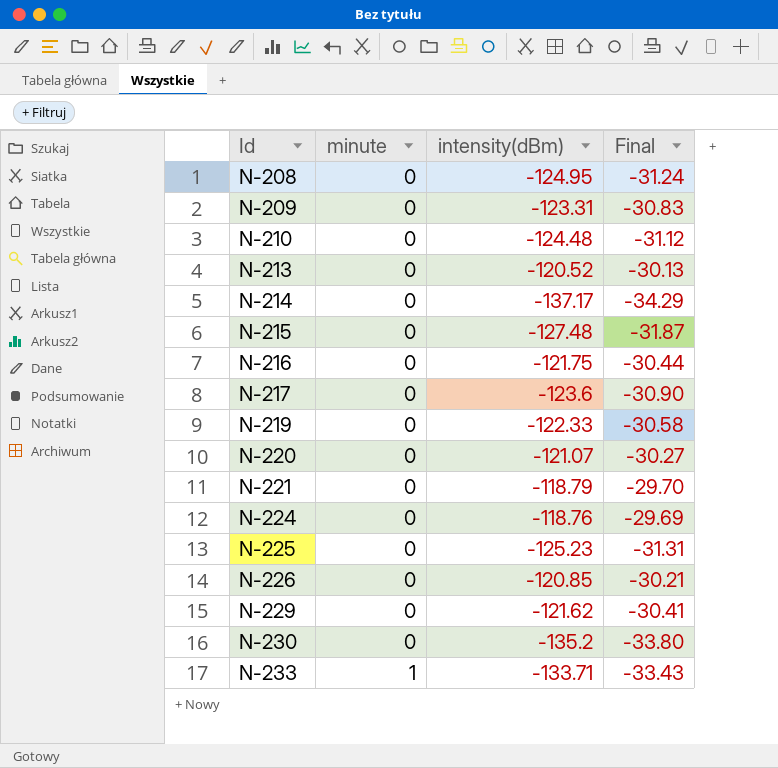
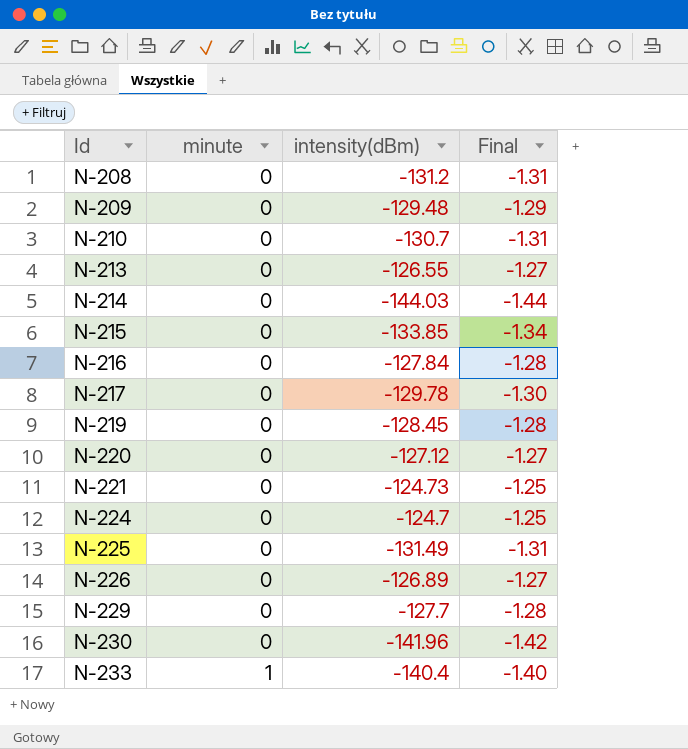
column Final | formula: [intensity(dBm)] * 0.25 -> [intensity(dBm)] * 0.01
N-208 | intensity(dBm): -124.95 -> -131.2
N-209 | intensity(dBm): -123.31 -> -129.48
N-210 | intensity(dBm): -124.48 -> -130.7
N-213 | intensity(dBm): -120.52 -> -126.55
N-214 | intensity(dBm): -137.17 -> -144.03
N-215 | intensity(dBm): -127.48 -> -133.85
N-216 | intensity(dBm): -121.75 -> -127.84
N-217 | intensity(dBm): -123.6 -> -129.78
N-219 | intensity(dBm): -122.33 -> -128.45
N-220 | intensity(dBm): -121.07 -> -127.12
N-221 | intensity(dBm): -118.79 -> -124.73
N-224 | intensity(dBm): -118.76 -> -124.7
N-225 | intensity(dBm): -125.23 -> -131.49
N-226 | intensity(dBm): -120.85 -> -126.89
N-229 | intensity(dBm): -121.62 -> -127.7
N-230 | intensity(dBm): -135.2 -> -141.96
N-233 | intensity(dBm): -133.71 -> -140.4

